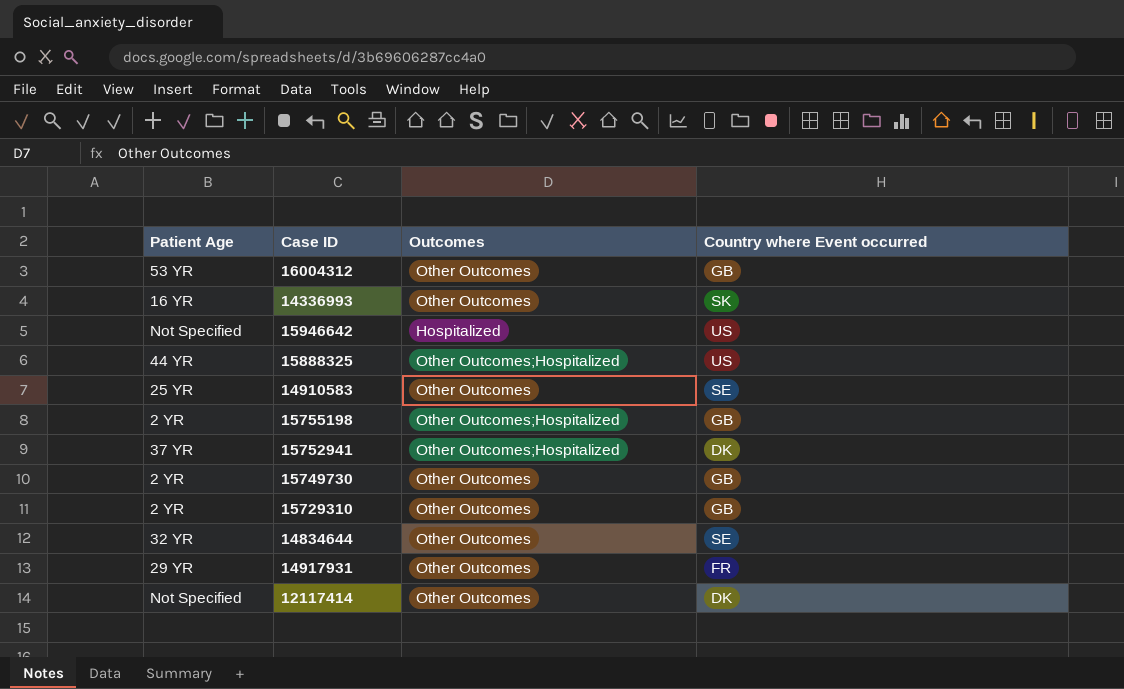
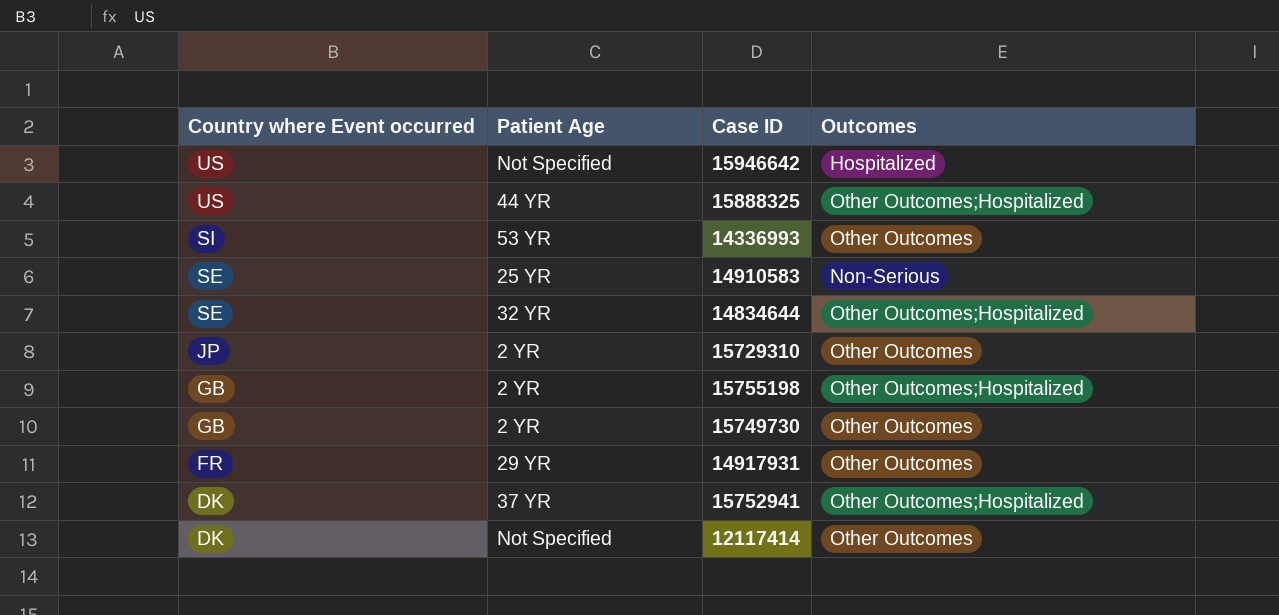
row order: none -> Country where Event occurred descending
column Country where Event occurred | position: 4 -> 1
row 16004312: 53 YR | Other Outcomes | GB -> none
14336993 | Country where Event occurred: SK -> SI
14336993 | Patient Age: 16 YR -> 53 YR
14910583 | Outcomes: Other Outcomes -> Non-Serious
14834644 | Outcomes: Other Outcomes -> Other Outcomes;Hospitalized
15729310 | Country where Event occurred: GB -> JP

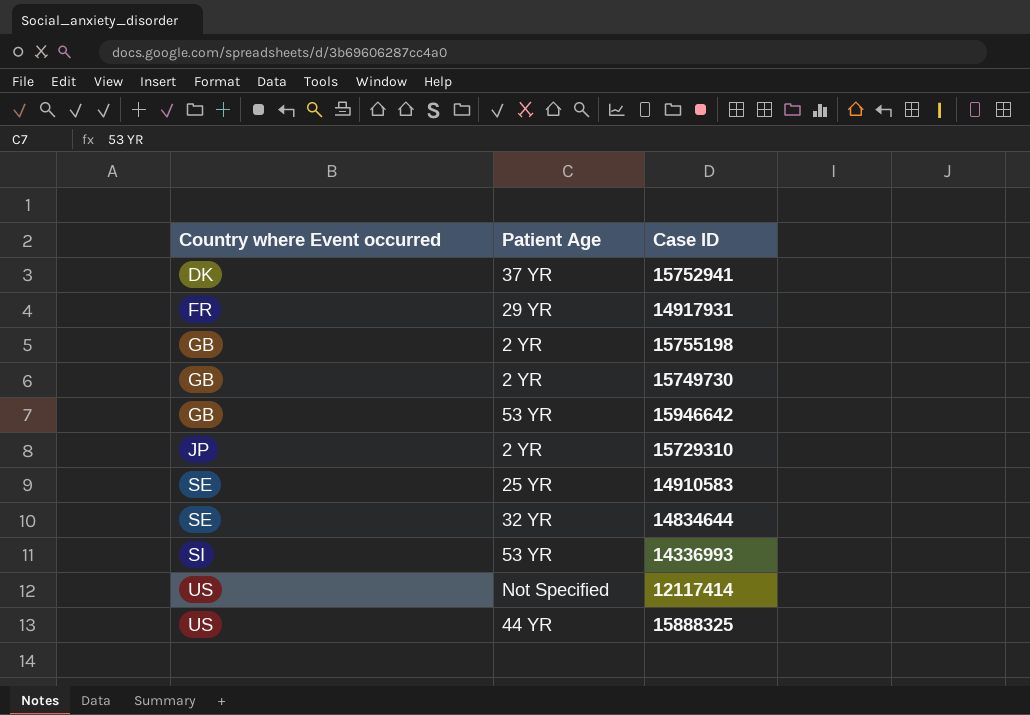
row order: Country where Event occurred descending -> Country where Event occurred ascending
column Outcomes | position: 4 -> none
15946642 | Country where Event occurred: US -> GB
15946642 | Patient Age: Not Specified -> 53 YR
12117414 | Country where Event occurred: DK -> US

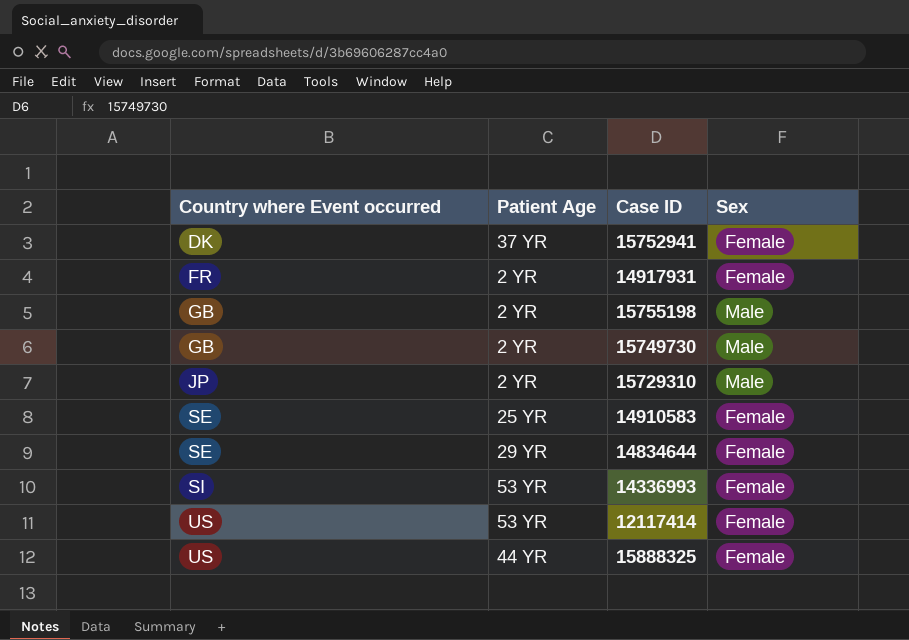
column Sex | position: none -> 4
row 15946642: GB | 53 YR -> none
14917931 | Patient Age: 29 YR -> 2 YR
14834644 | Patient Age: 32 YR -> 29 YR
12117414 | Patient Age: Not Specified -> 53 YR

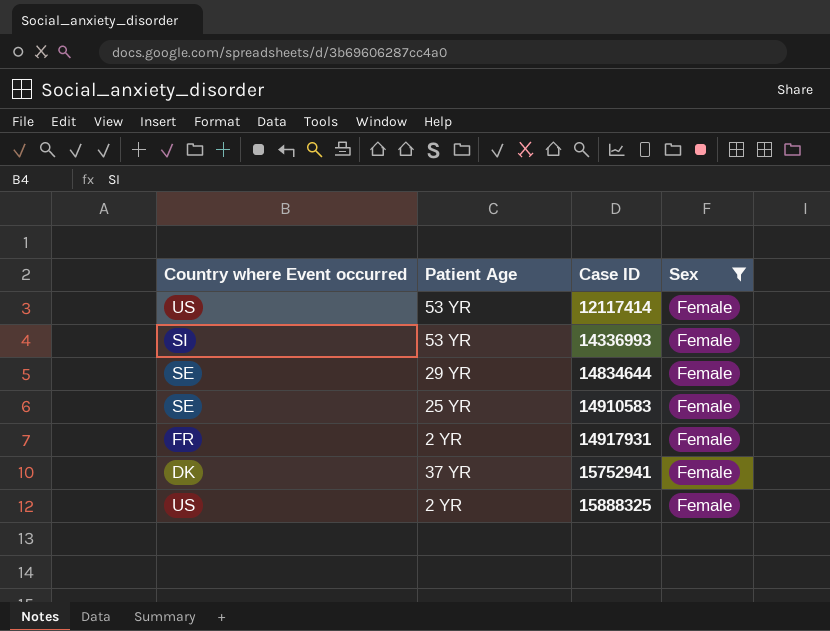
filter: none -> Sex = Female
row order: Country where Event occurred ascending -> Case ID ascending
15888325 | Patient Age: 44 YR -> 2 YR

